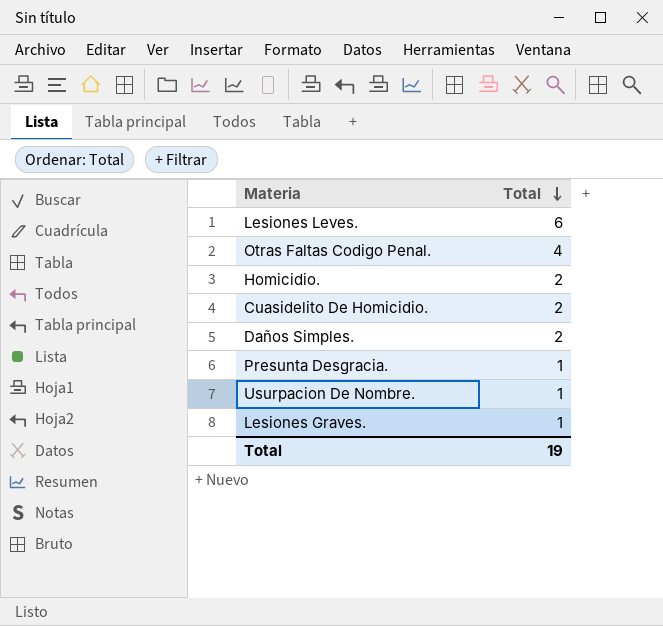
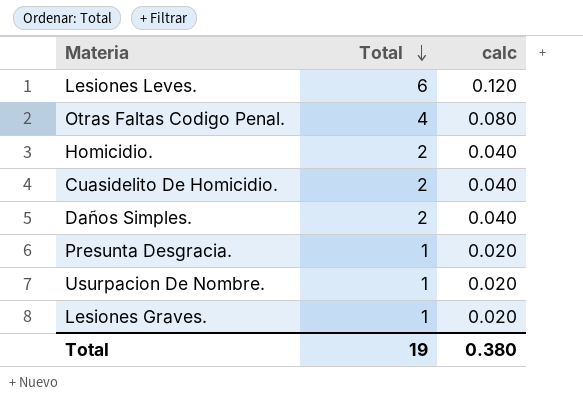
column calc | formula: none -> [Total] * 0.02

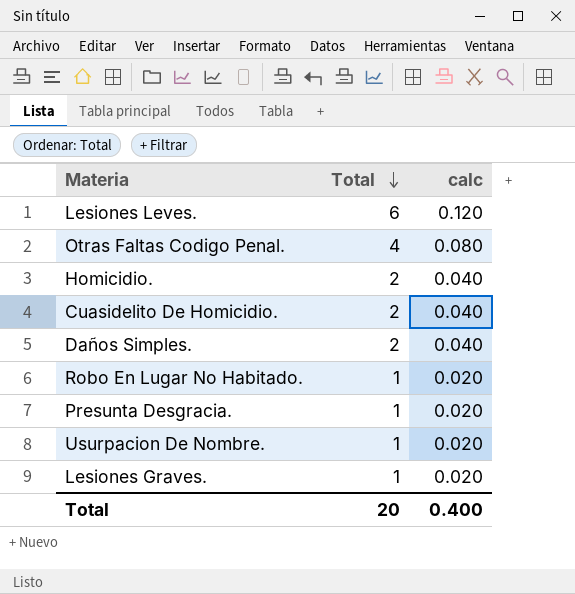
row Robo En Lugar No Habitado.: none -> 1 | 0.020
Total | Total: 19 -> 20
Total | calc: 0.380 -> 0.400

